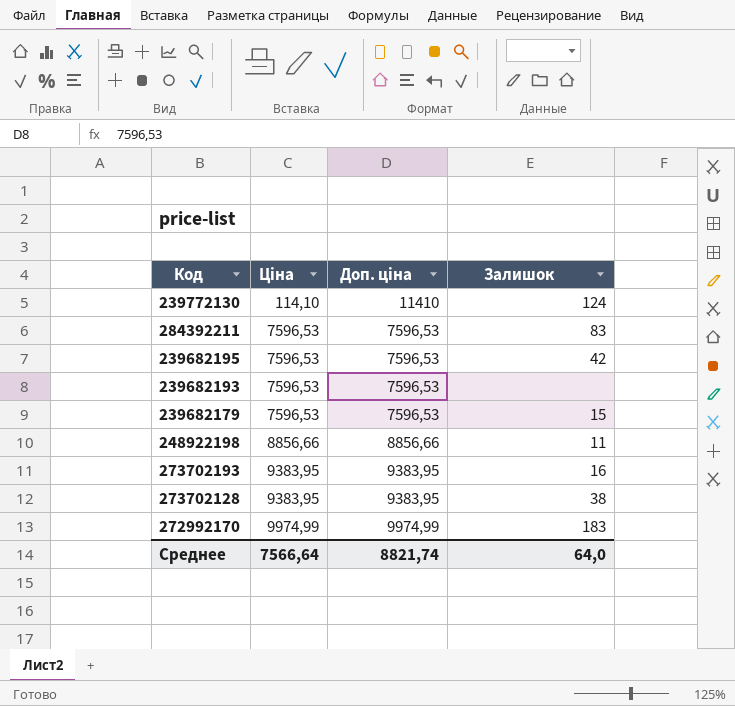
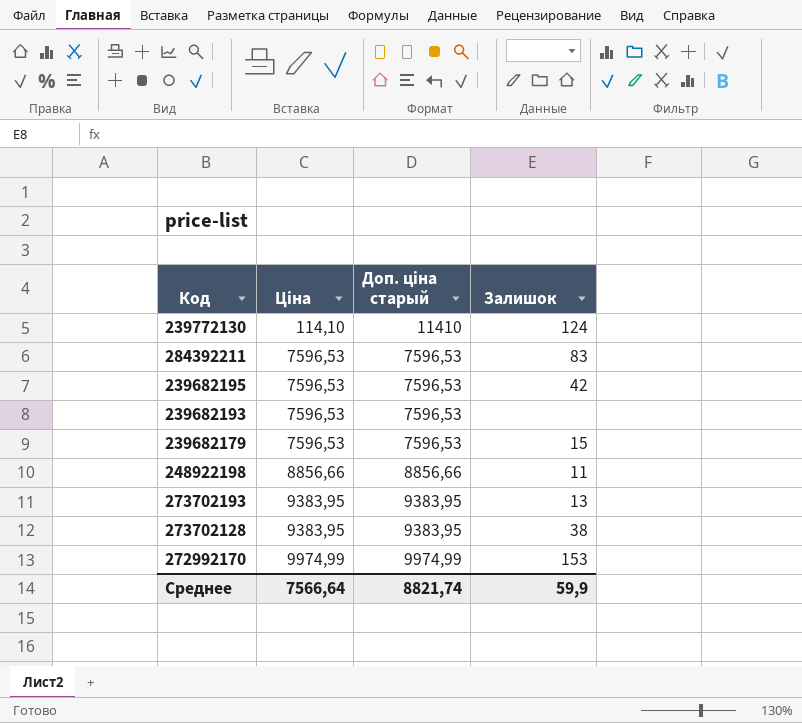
column name: Доп. ціна -> Доп. ціна старый
273702193 | Залишок: 16 -> 13
272992170 | Залишок: 183 -> 153
Среднее | Залишок: 64,0 -> 59,9

